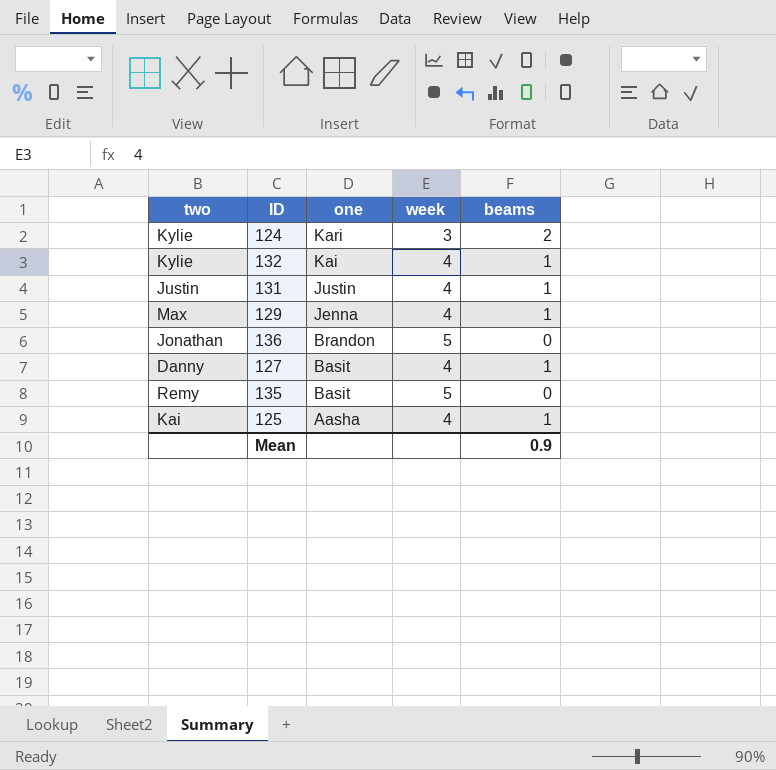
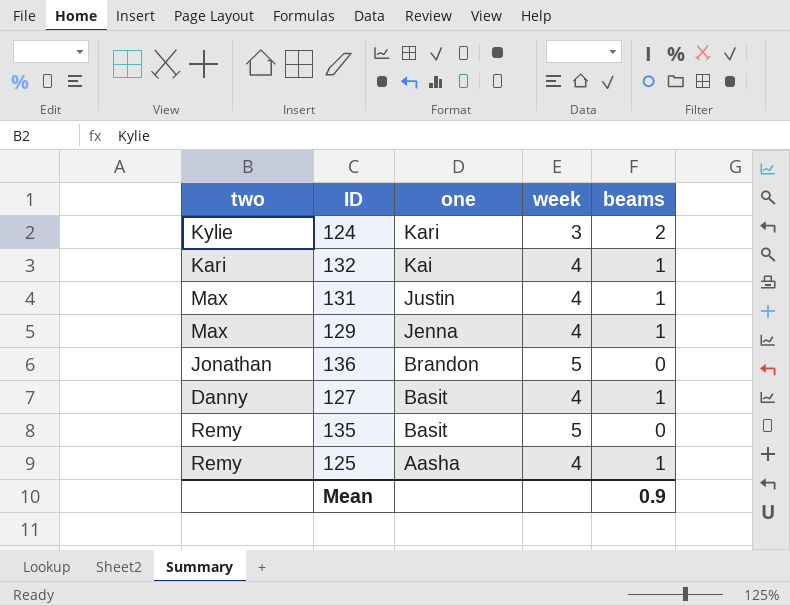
132 | two: Kylie -> Kari
131 | two: Justin -> Max
125 | two: Kai -> Remy

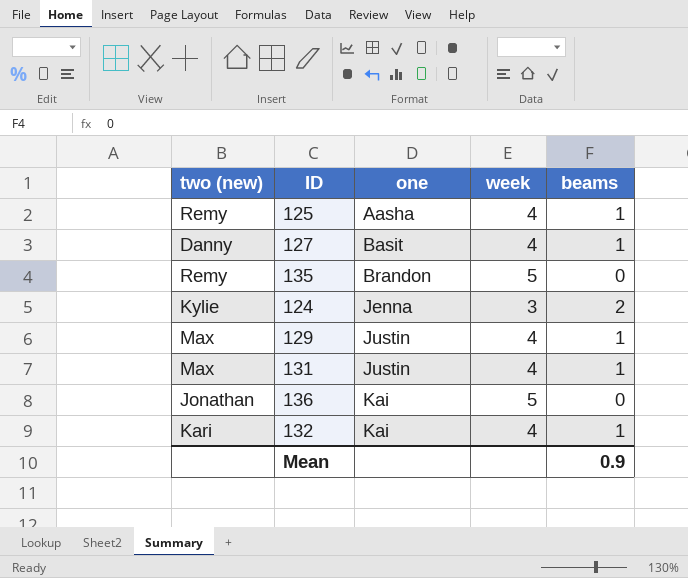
row order: one descending -> one ascending
column name: two -> two (new)
135 | one: Basit -> Brandon
124 | one: Kari -> Jenna
129 | one: Jenna -> Justin
136 | one: Brandon -> Kai

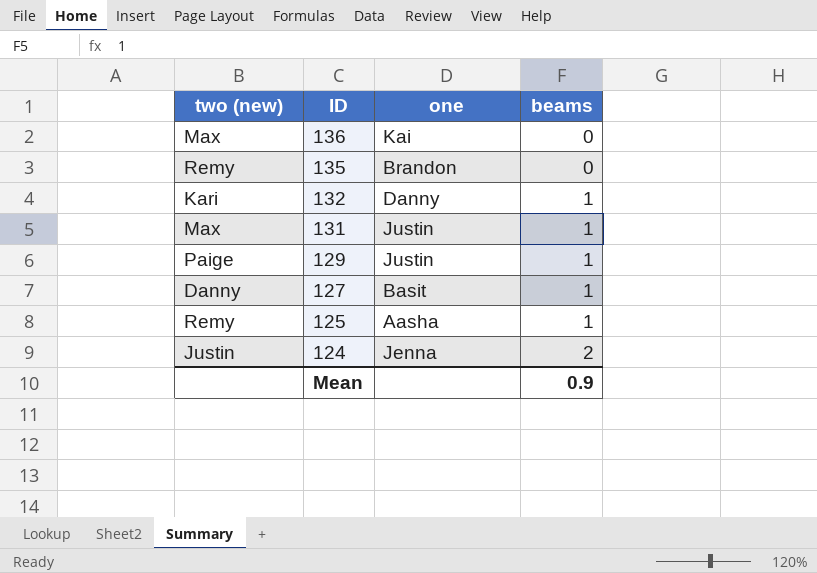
row order: one ascending -> ID descending
column week | position: 4 -> none
136 | two (new): Jonathan -> Max
132 | one: Kai -> Danny
129 | two (new): Max -> Paige
124 | two (new): Kylie -> Justin

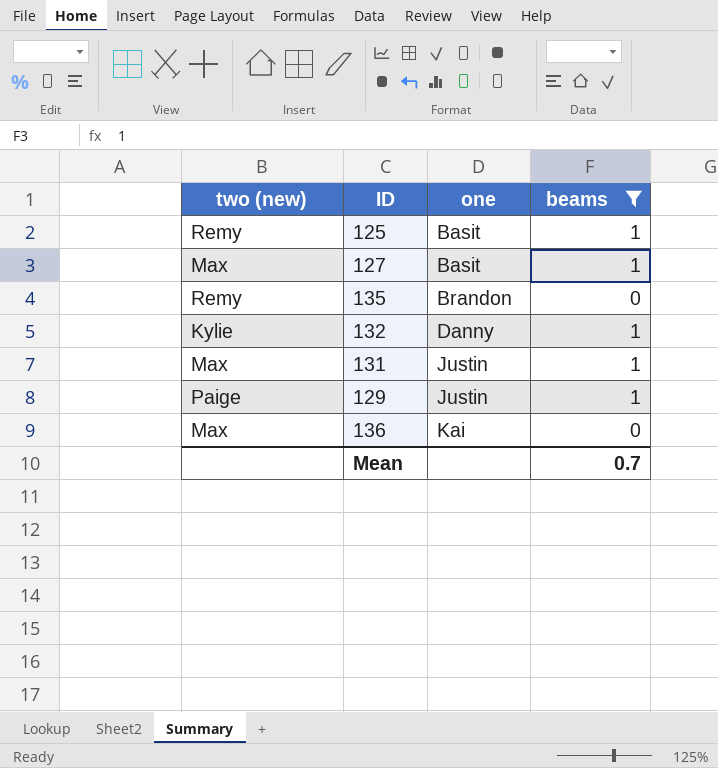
filter: none -> beams != 2
row order: ID descending -> one ascending
125 | one: Aasha -> Basit
127 | two (new): Danny -> Max
132 | two (new): Kari -> Kylie
Mean | beams: 0.9 -> 0.7

